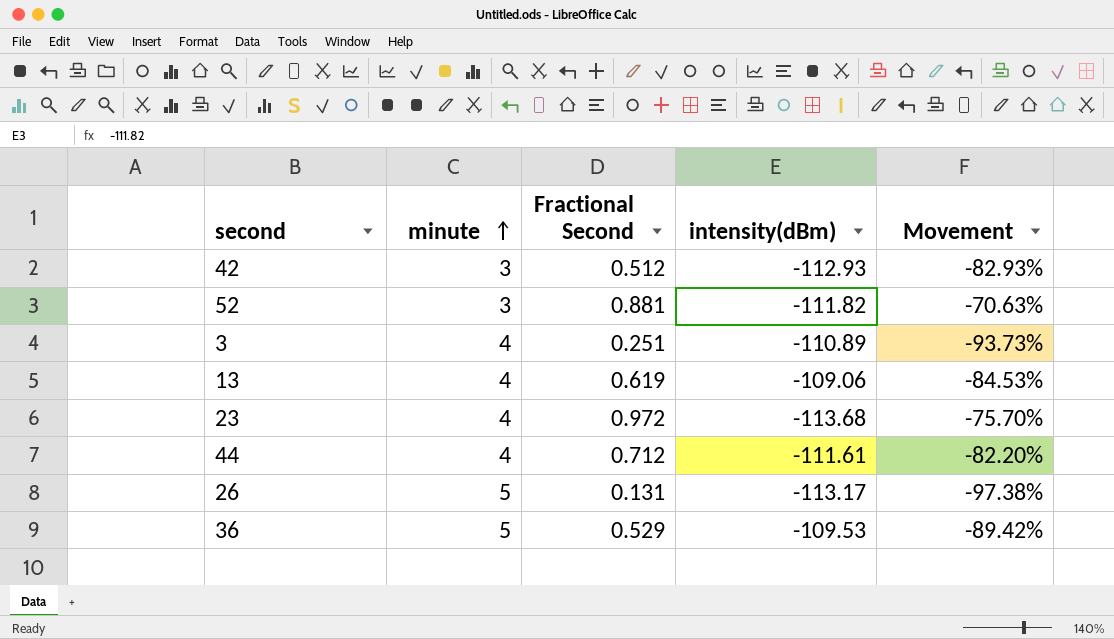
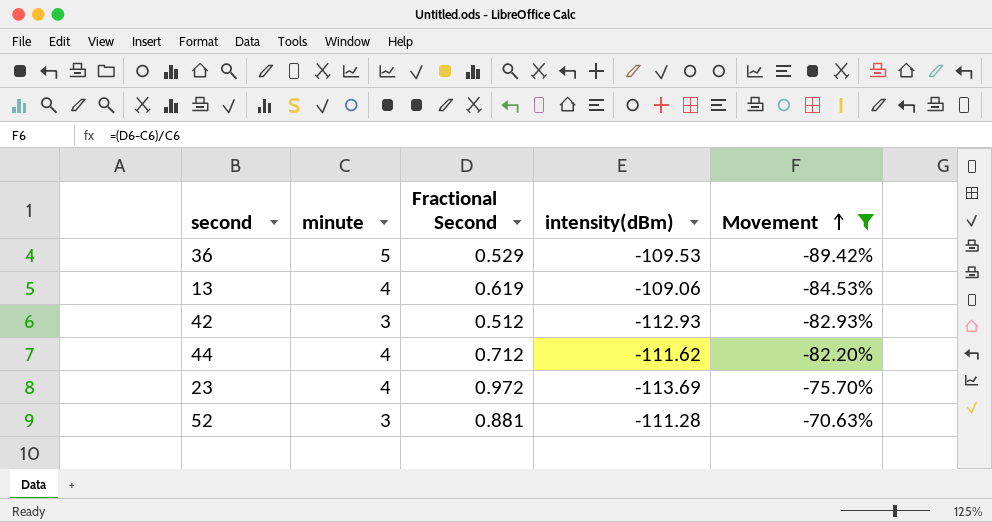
filter: none -> Movement >= -89.42%
row order: minute ascending -> Movement ascending
44 | intensity(dBm): -111.61 -> -111.62
23 | intensity(dBm): -113.68 -> -113.69
52 | intensity(dBm): -111.82 -> -111.28

